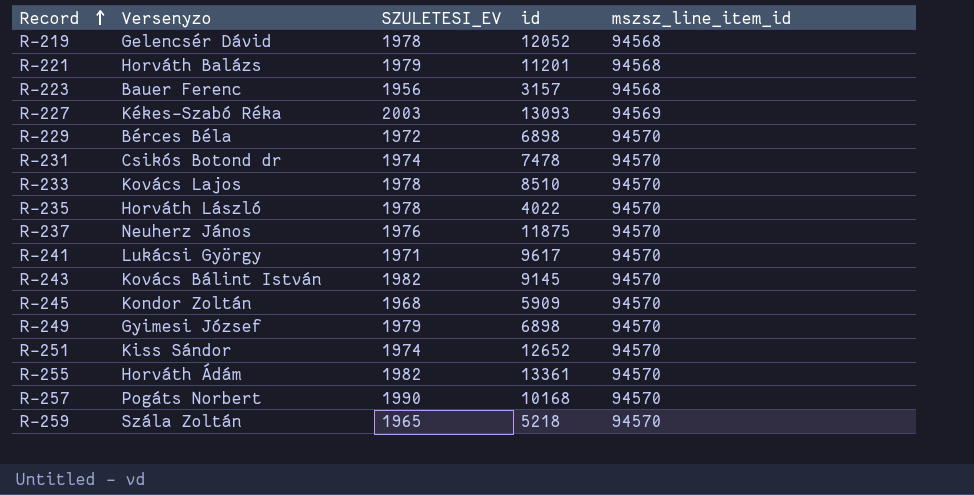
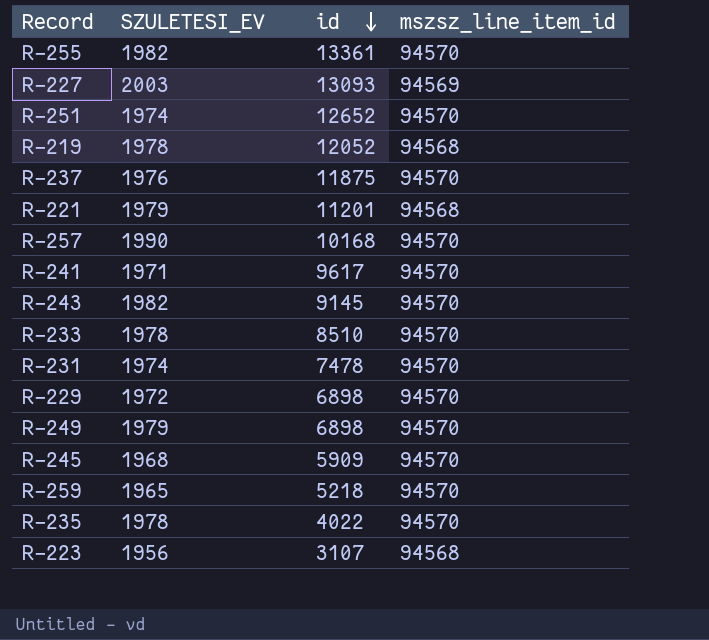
row order: Record ascending -> id descending
column Versenyzo | position: 2 -> none
R-223 | id: 3157 -> 3107

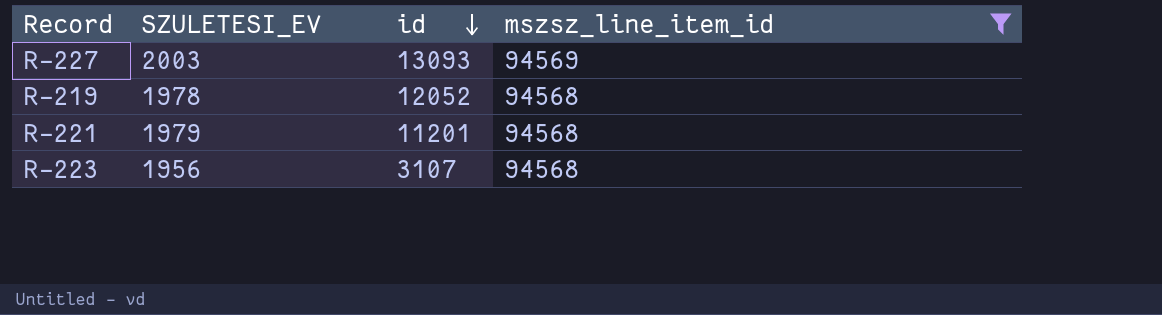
filter: none -> mszsz_line_item_id != 94570

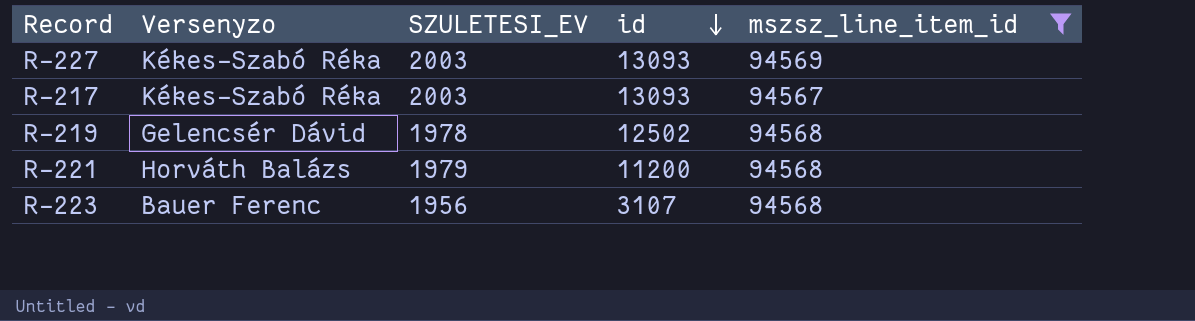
column Versenyzo | position: none -> 2
row R-217: none -> Kékes-Szabó Réka | 2003 | 13093 | 94567
R-219 | id: 12052 -> 12502
R-221 | id: 11201 -> 11200

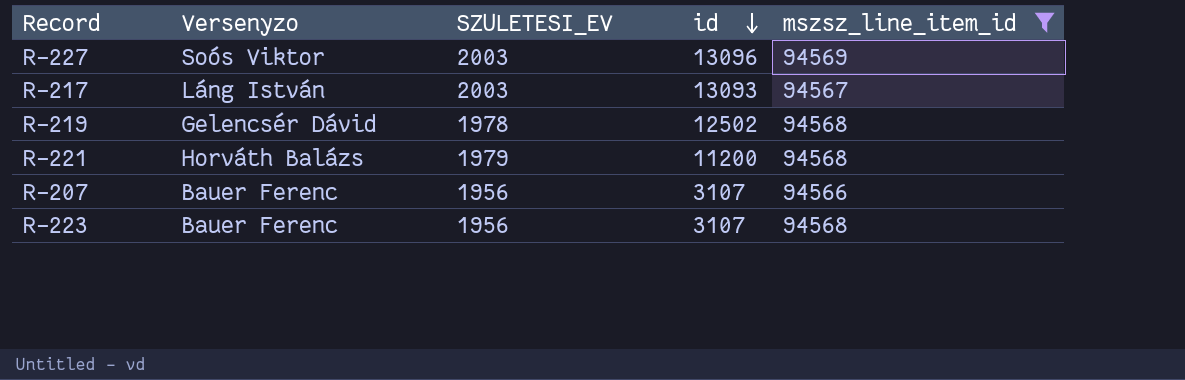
R-227 | Versenyzo: Kékes-Szabó Réka -> Soós Viktor
R-227 | id: 13093 -> 13096
R-217 | Versenyzo: Kékes-Szabó Réka -> Láng István
row R-207: none -> Bauer Ferenc | 1956 | 3107 | 94566

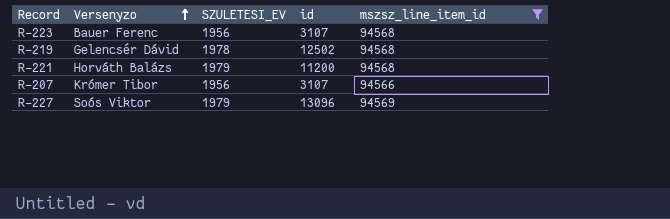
row order: id descending -> Versenyzo ascending
row R-217: Láng István | 2003 | 13093 | 94567 -> none
R-207 | Versenyzo: Bauer Ferenc -> Krómer Tibor
R-227 | SZULETESI_EV: 2003 -> 1979

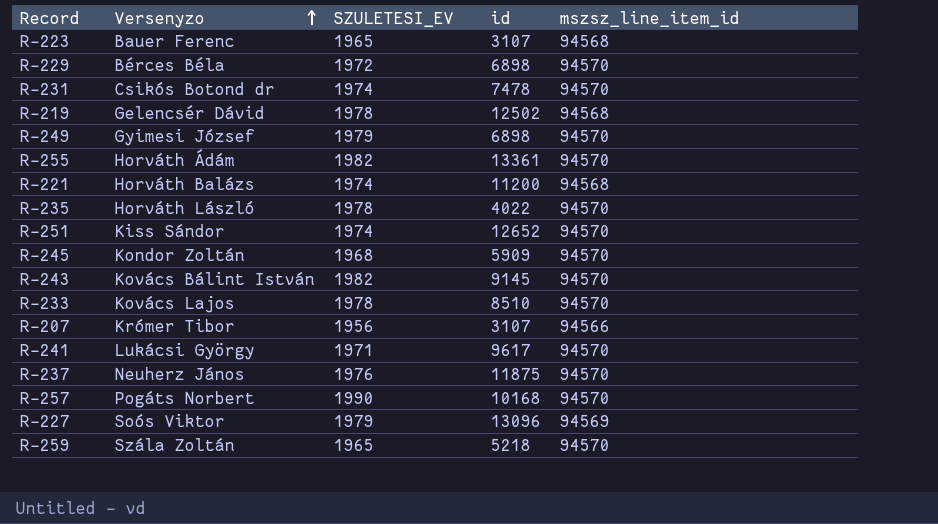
filter: mszsz_line_item_id != 94570 -> none
R-223 | SZULETESI_EV: 1956 -> 1965
R-221 | SZULETESI_EV: 1979 -> 1974

